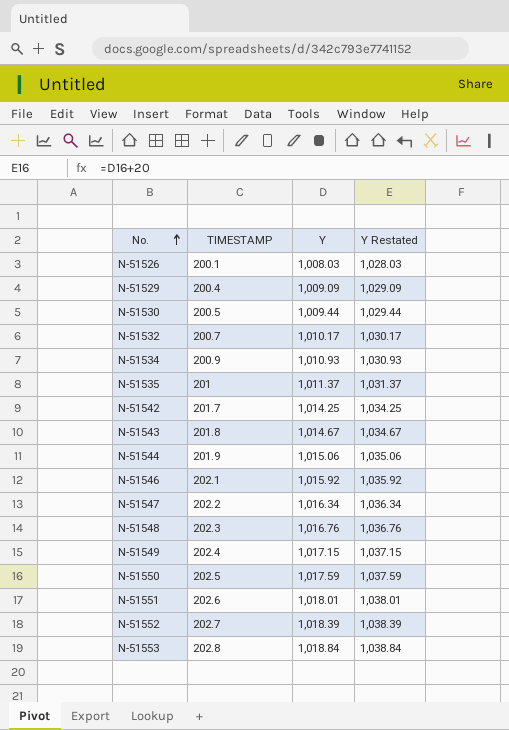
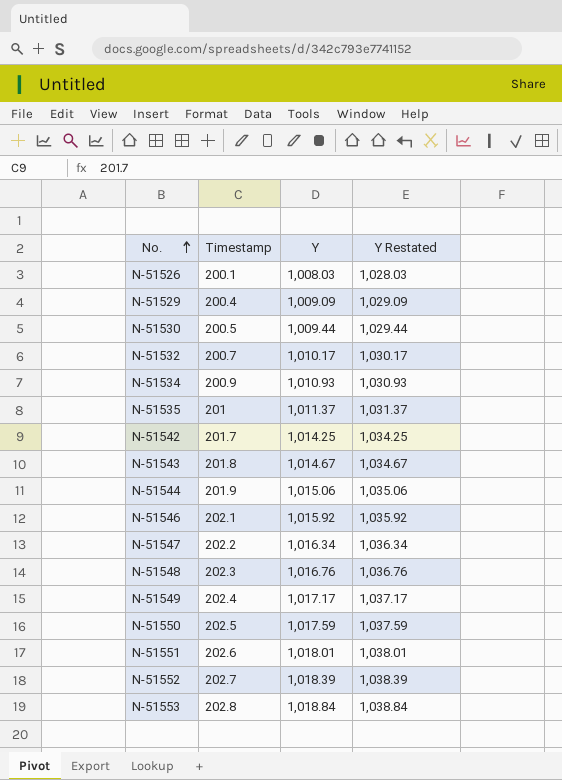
column name: TIMESTAMP -> Timestamp
N-51549 | Y: 1,017.15 -> 1,017.17
N-51549 | Y Restated: 1,037.15 -> 1,037.17

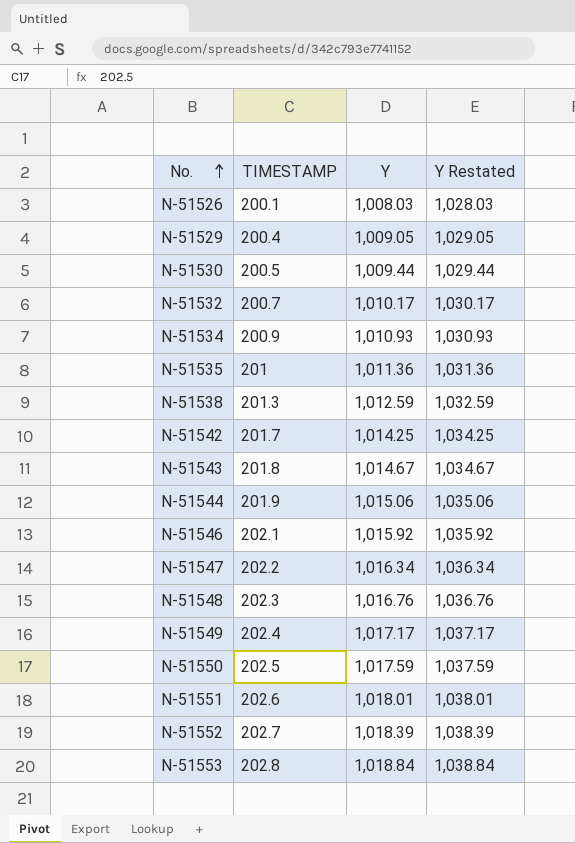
column name: Timestamp -> TIMESTAMP
N-51529 | Y: 1,009.09 -> 1,009.05
N-51529 | Y Restated: 1,029.09 -> 1,029.05
N-51535 | Y: 1,011.37 -> 1,011.36
N-51535 | Y Restated: 1,031.37 -> 1,031.36
row N-51538: none -> 201.3 | 1,012.59 | 1,032.59

